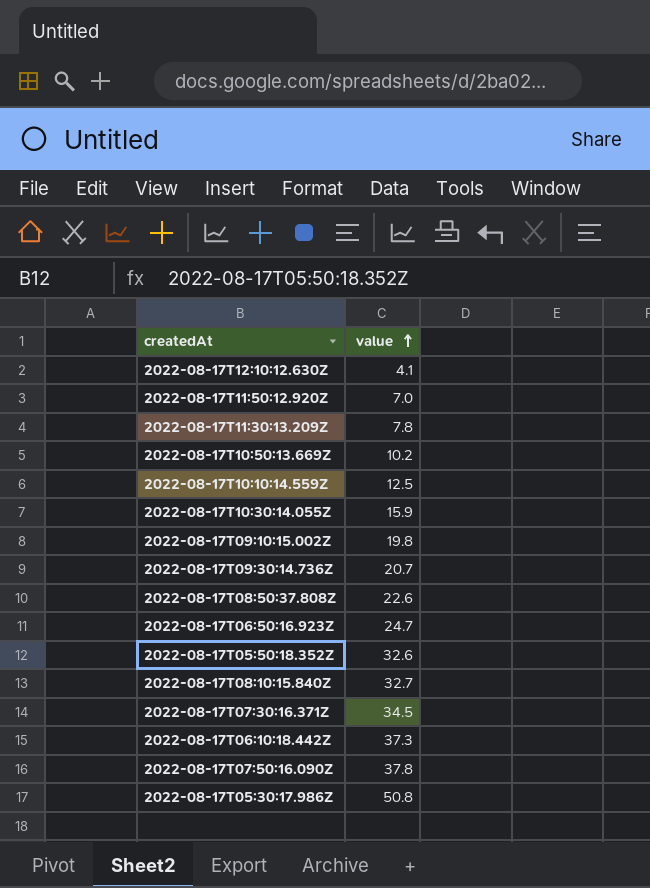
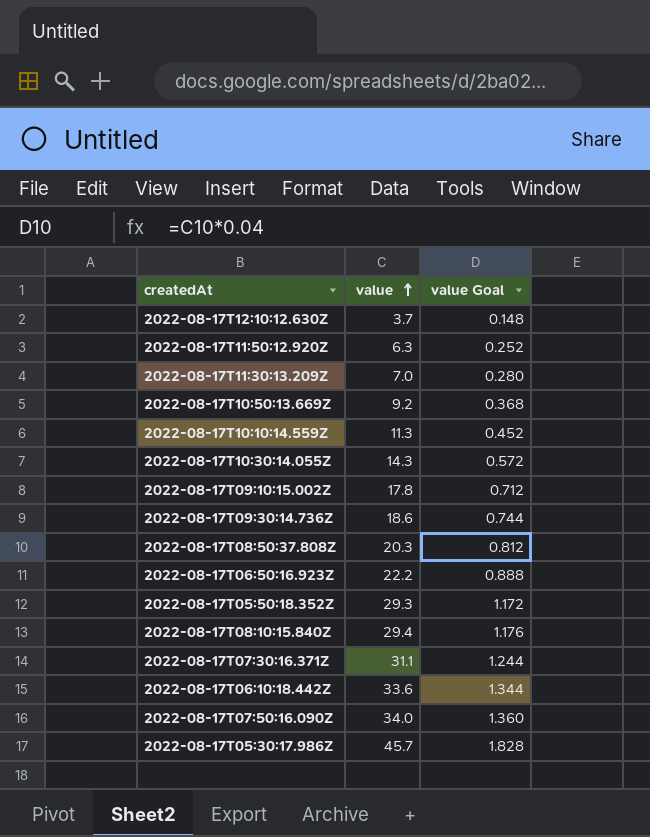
column value Goal | formula: none -> [value] * 0.04
2022-08-17T12:10:12.630Z | value: 4.1 -> 3.7
2022-08-17T11:50:12.920Z | value: 7.0 -> 6.3
2022-08-17T11:30:13.209Z | value: 7.8 -> 7.0
2022-08-17T10:50:13.669Z | value: 10.2 -> 9.2
2022-08-17T10:10:14.559Z | value: 12.5 -> 11.3
2022-08-17T10:30:14.055Z | value: 15.9 -> 14.3
2022-08-17T09:10:15.002Z | value: 19.8 -> 17.8
2022-08-17T09:30:14.736Z | value: 20.7 -> 18.6
2022-08-17T08:50:37.808Z | value: 22.6 -> 20.3
2022-08-17T06:50:16.923Z | value: 24.7 -> 22.2
2022-08-17T05:50:18.352Z | value: 32.6 -> 29.3
2022-08-17T08:10:15.840Z | value: 32.7 -> 29.4
2022-08-17T07:30:16.371Z | value: 34.5 -> 31.1
2022-08-17T06:10:18.442Z | value: 37.3 -> 33.6
2022-08-17T07:50:16.090Z | value: 37.8 -> 34.0
2022-08-17T05:30:17.986Z | value: 50.8 -> 45.7

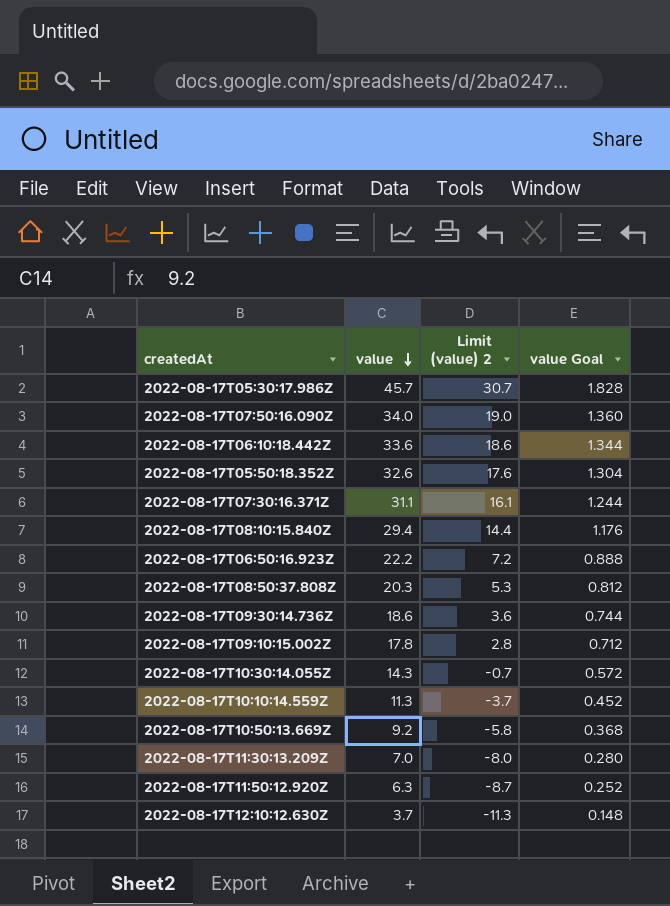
row order: value ascending -> value descending
column Limit (value) 2 | formula: none -> [value] - 15
2022-08-17T05:50:18.352Z | value: 29.3 -> 32.6
2022-08-17T05:50:18.352Z | value Goal: 1.172 -> 1.304

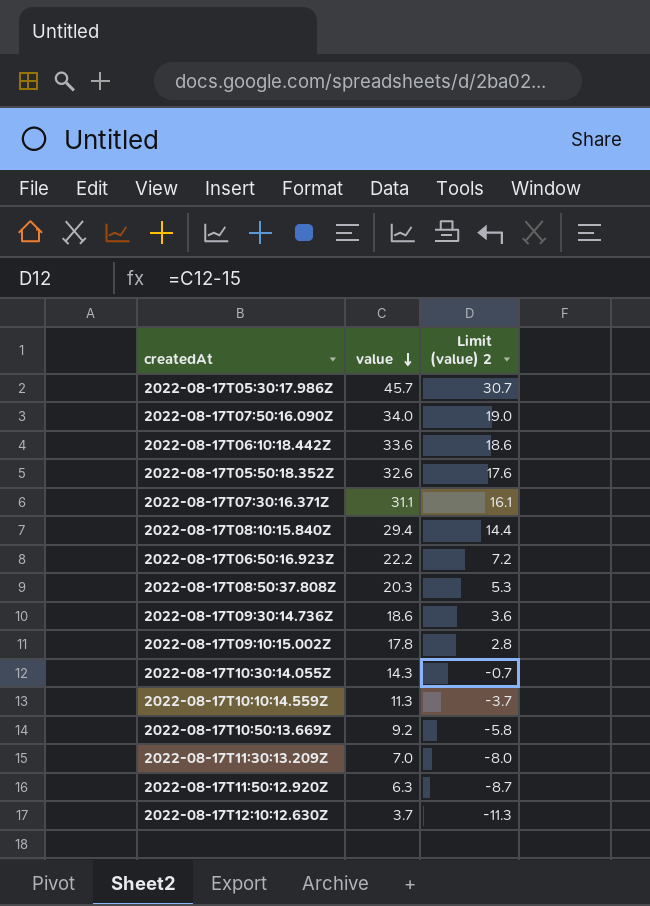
column value Goal | formula: [value] * 0.04 -> none

